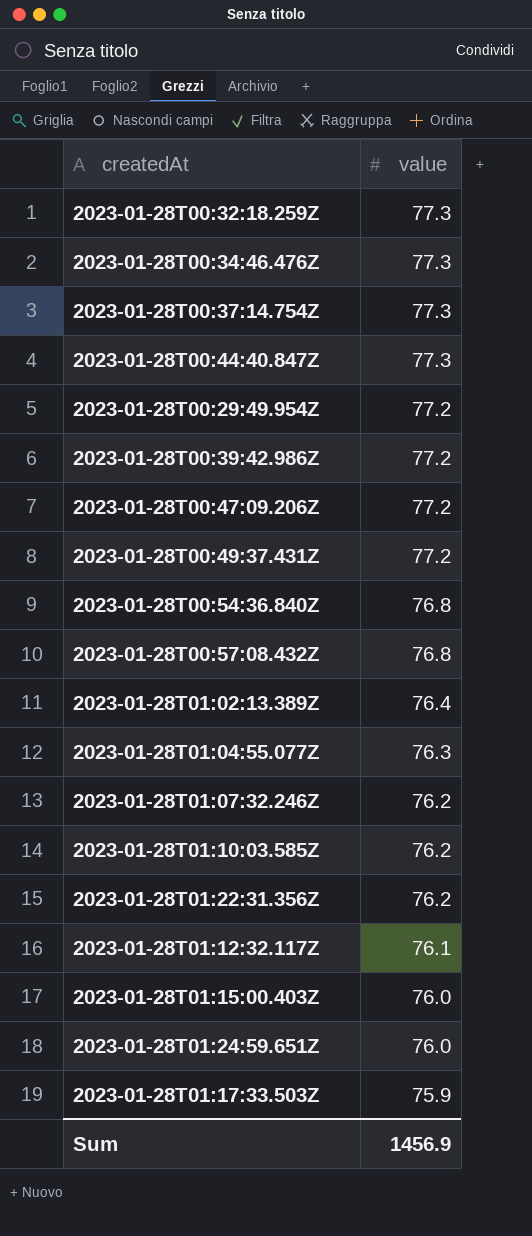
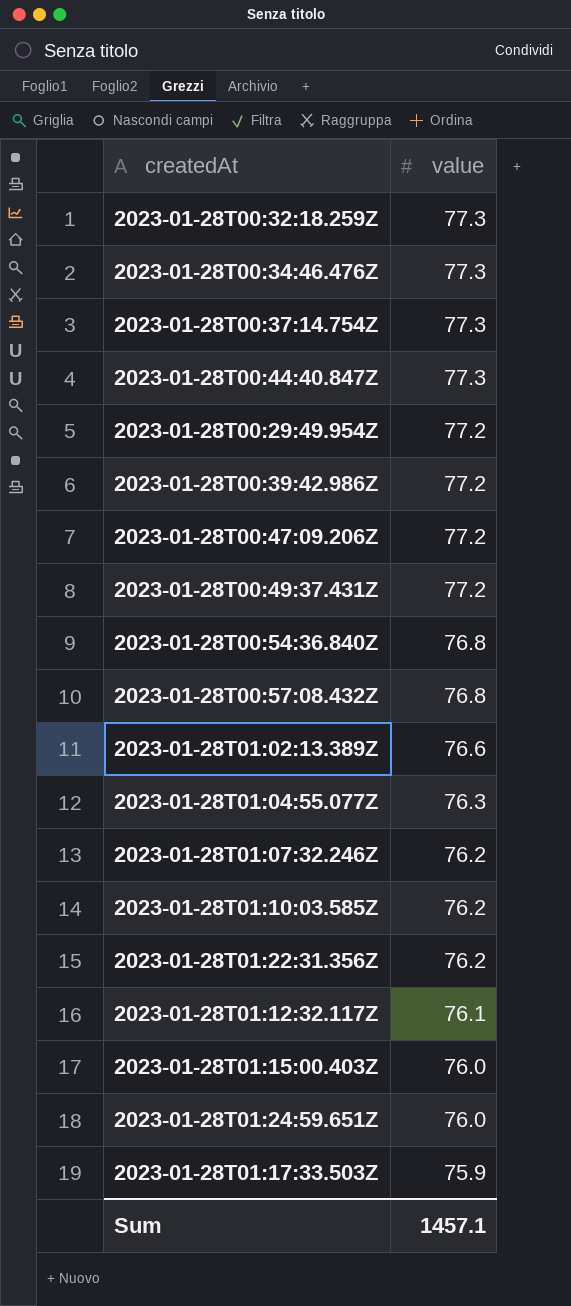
2023-01-28T01:02:13.389Z | value: 76.4 -> 76.6
Sum | value: 1456.9 -> 1457.1

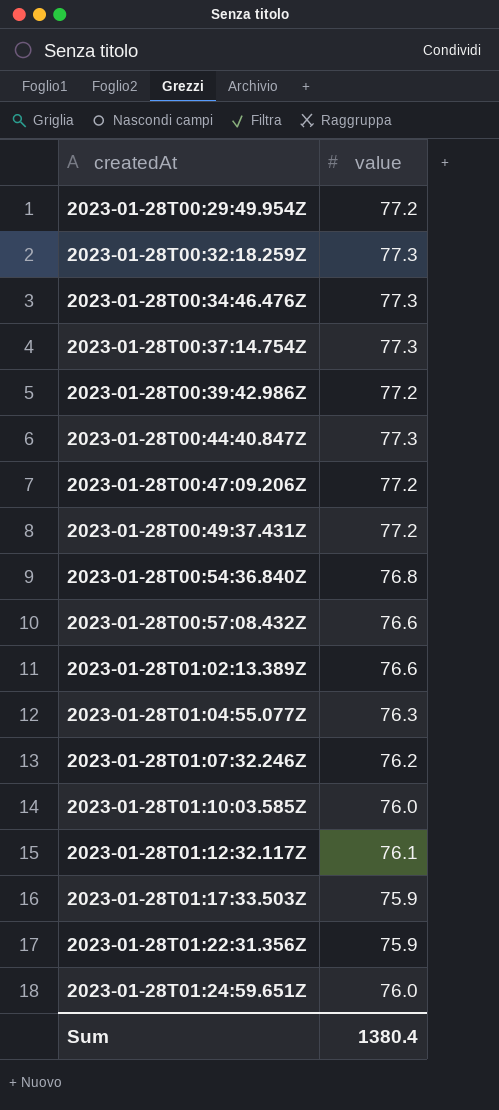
row order: value descending -> createdAt ascending
row 2023-01-28T01:15:00.403Z: 76.0 -> none
2023-01-28T00:57:08.432Z | value: 76.8 -> 76.6
2023-01-28T01:10:03.585Z | value: 76.2 -> 76.0
2023-01-28T01:22:31.356Z | value: 76.2 -> 75.9
Sum | value: 1457.1 -> 1380.4

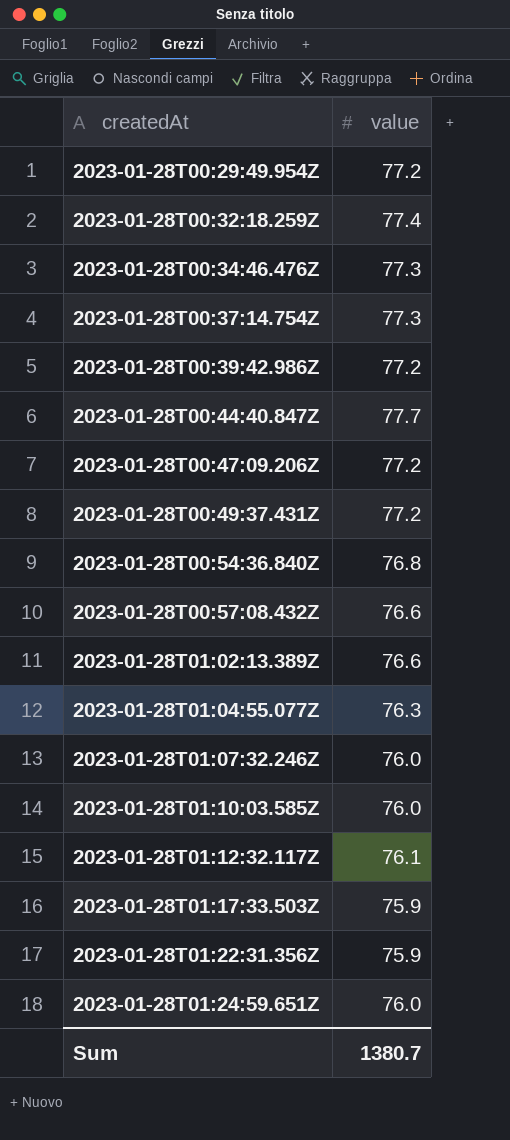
2023-01-28T00:32:18.259Z | value: 77.3 -> 77.4
2023-01-28T00:44:40.847Z | value: 77.3 -> 77.7
2023-01-28T01:07:32.246Z | value: 76.2 -> 76.0
Sum | value: 1380.4 -> 1380.7

